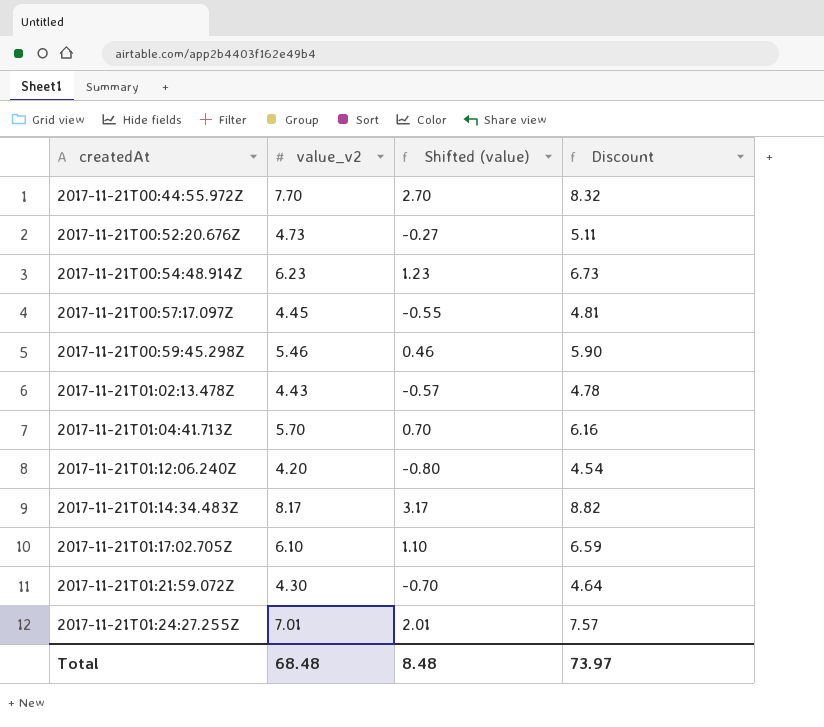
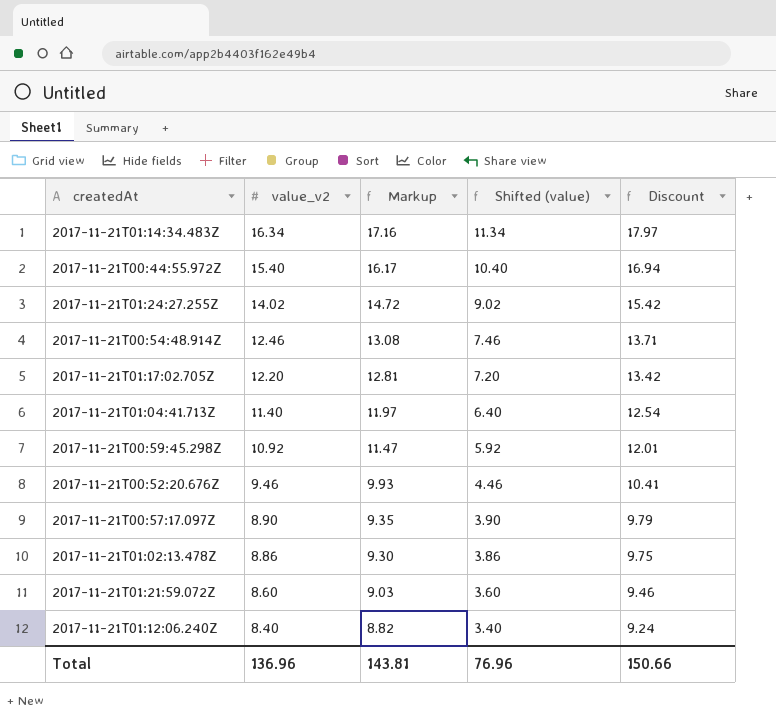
row order: createdAt ascending -> value_v2 descending
column Markup | formula: none -> [value_v2] * 1.05
column Discount | formula: [value_v2] * 1.08 -> [value_v2] * 1.1
2017-11-21T01:14:34.483Z | value_v2: 8.17 -> 16.34
2017-11-21T01:14:34.483Z | Shifted (value): 3.17 -> 11.34
2017-11-21T00:44:55.972Z | value_v2: 7.70 -> 15.40
2017-11-21T00:44:55.972Z | Shifted (value): 2.70 -> 10.40
2017-11-21T01:24:27.255Z | value_v2: 7.01 -> 14.02
2017-11-21T01:24:27.255Z | Shifted (value): 2.01 -> 9.02
2017-11-21T00:54:48.914Z | value_v2: 6.23 -> 12.46
2017-11-21T00:54:48.914Z | Shifted (value): 1.23 -> 7.46
2017-11-21T01:17:02.705Z | value_v2: 6.10 -> 12.20
2017-11-21T01:17:02.705Z | Shifted (value): 1.10 -> 7.20
2017-11-21T01:04:41.713Z | value_v2: 5.70 -> 11.40
2017-11-21T01:04:41.713Z | Shifted (value): 0.70 -> 6.40
2017-11-21T00:59:45.298Z | value_v2: 5.46 -> 10.92
2017-11-21T00:59:45.298Z | Shifted (value): 0.46 -> 5.92
2017-11-21T00:52:20.676Z | value_v2: 4.73 -> 9.46
2017-11-21T00:52:20.676Z | Shifted (value): -0.27 -> 4.46
2017-11-21T00:57:17.097Z | value_v2: 4.45 -> 8.90
2017-11-21T00:57:17.097Z | Shifted (value): -0.55 -> 3.90
2017-11-21T01:02:13.478Z | value_v2: 4.43 -> 8.86
2017-11-21T01:02:13.478Z | Shifted (value): -0.57 -> 3.86
2017-11-21T01:21:59.072Z | value_v2: 4.30 -> 8.60
2017-11-21T01:21:59.072Z | Shifted (value): -0.70 -> 3.60
2017-11-21T01:12:06.240Z | value_v2: 4.20 -> 8.40
2017-11-21T01:12:06.240Z | Shifted (value): -0.80 -> 3.40
Total | value_v2: 68.48 -> 136.96
Total | Shifted (value): 8.48 -> 76.96
Total | Discount: 73.97 -> 150.66

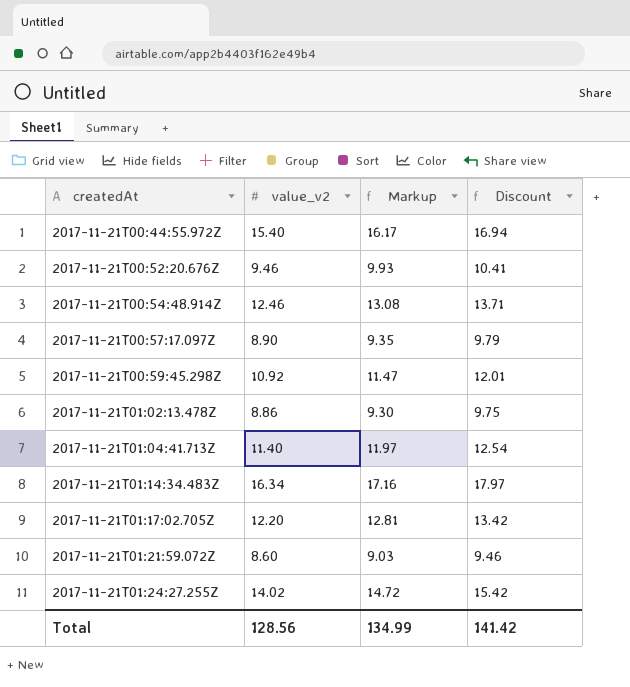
row order: value_v2 descending -> createdAt ascending
column Shifted (value) | formula: [value_v2] - 5 -> none
row 2017-11-21T01:12:06.240Z: 8.40 | 8.82 | 3.40 | 9.24 -> none
Total | value_v2: 136.96 -> 128.56
Total | Markup: 143.81 -> 134.99
Total | Discount: 150.66 -> 141.42

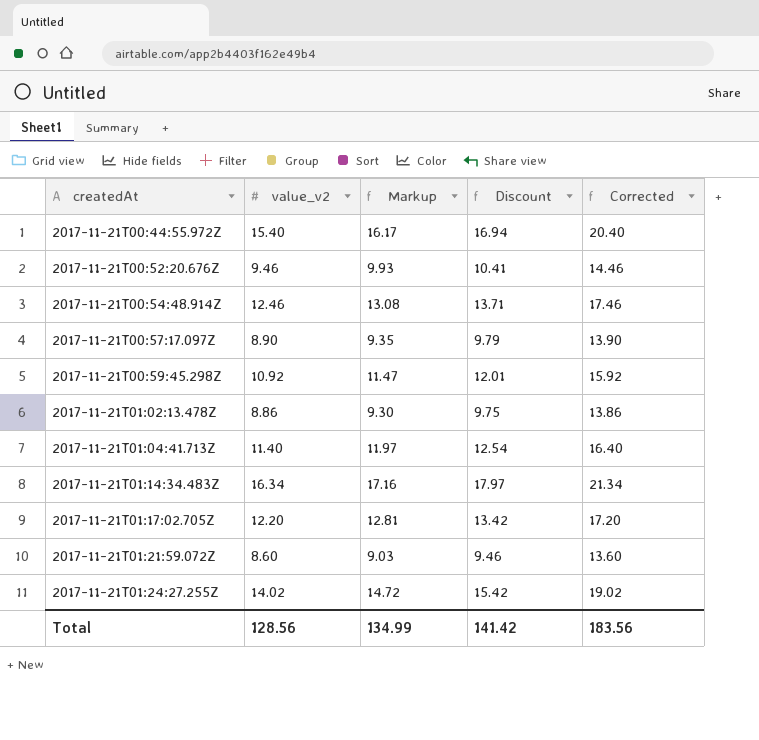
column Corrected | formula: none -> [value_v2] + 5

